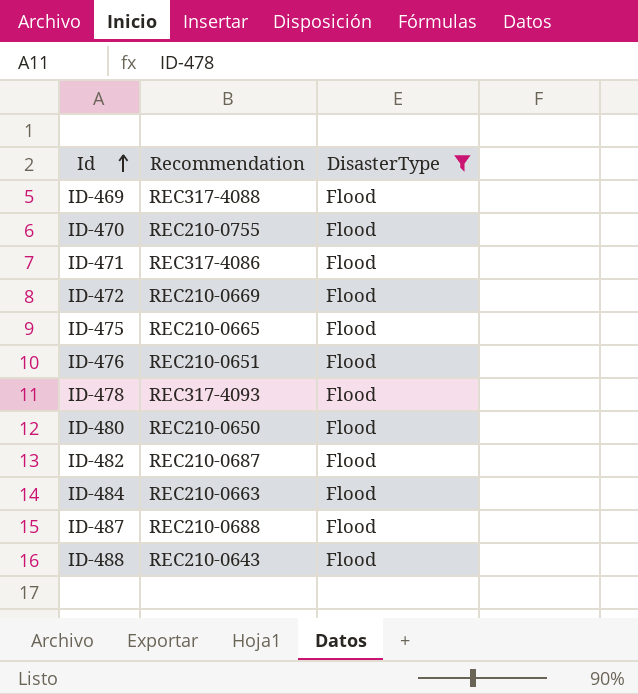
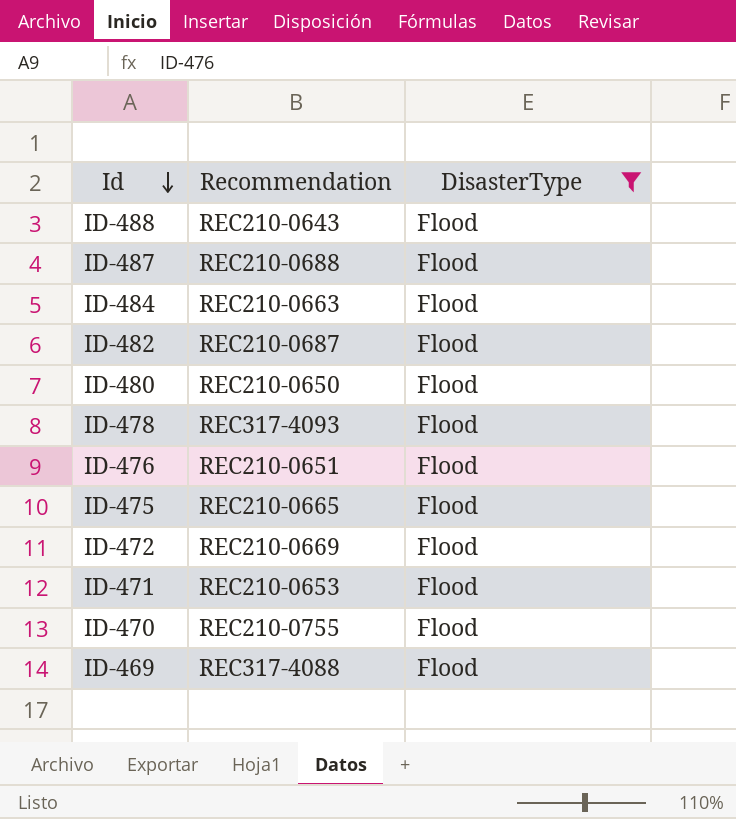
row order: Id ascending -> Id descending
ID-471 | Recommendation: REC317-4086 -> REC210-0653

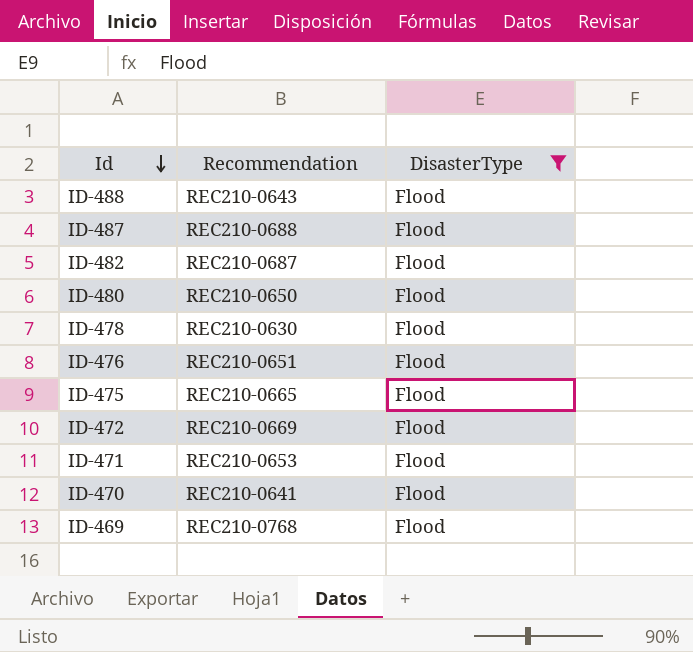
row ID-484: REC210-0663 | Flood -> none
ID-478 | Recommendation: REC317-4093 -> REC210-0630
ID-470 | Recommendation: REC210-0755 -> REC210-0641
ID-469 | Recommendation: REC317-4088 -> REC210-0768

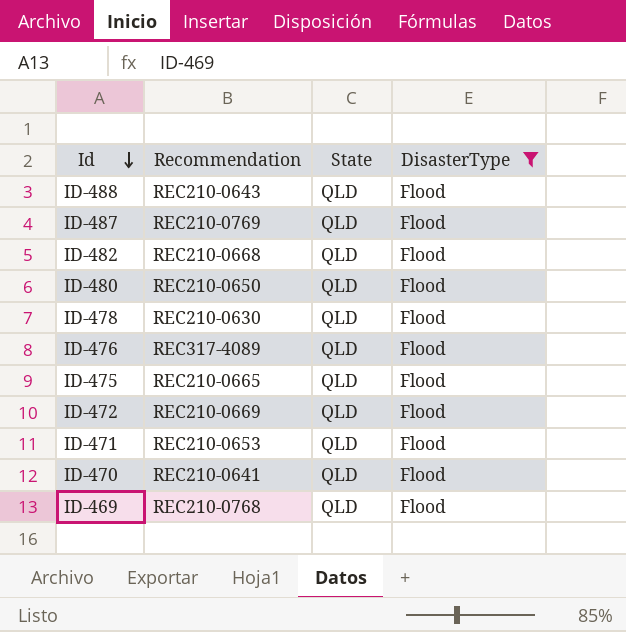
column State | position: none -> 3
ID-487 | Recommendation: REC210-0688 -> REC210-0769
ID-482 | Recommendation: REC210-0687 -> REC210-0668
ID-476 | Recommendation: REC210-0651 -> REC317-4089

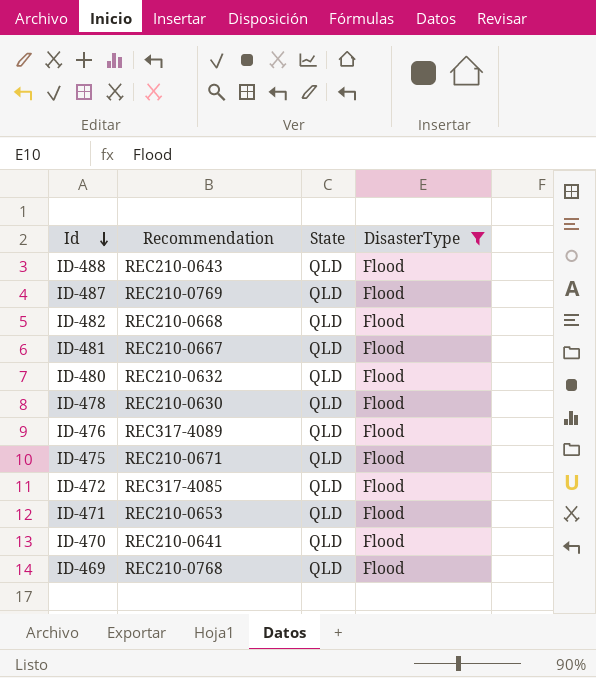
row ID-481: none -> REC210-0667 | QLD | Flood
ID-480 | Recommendation: REC210-0650 -> REC210-0632
ID-475 | Recommendation: REC210-0665 -> REC210-0671
ID-472 | Recommendation: REC210-0669 -> REC317-4085

